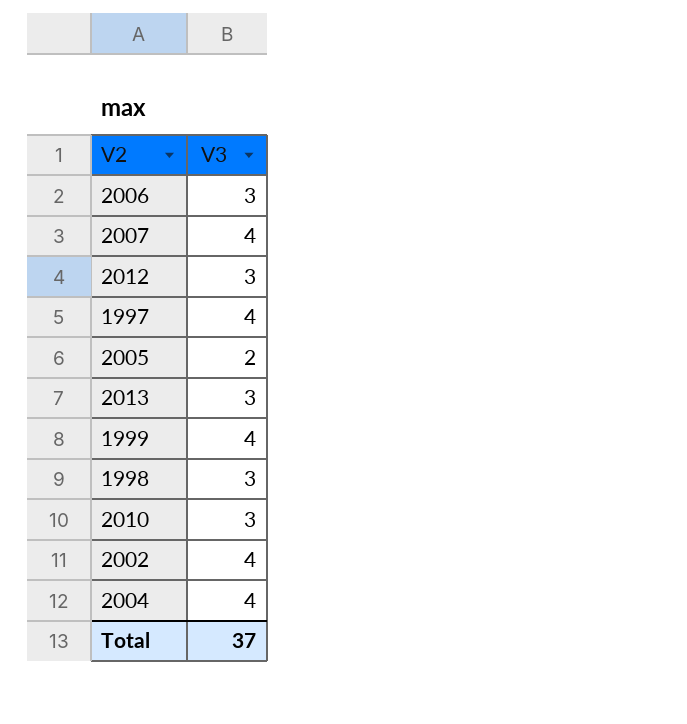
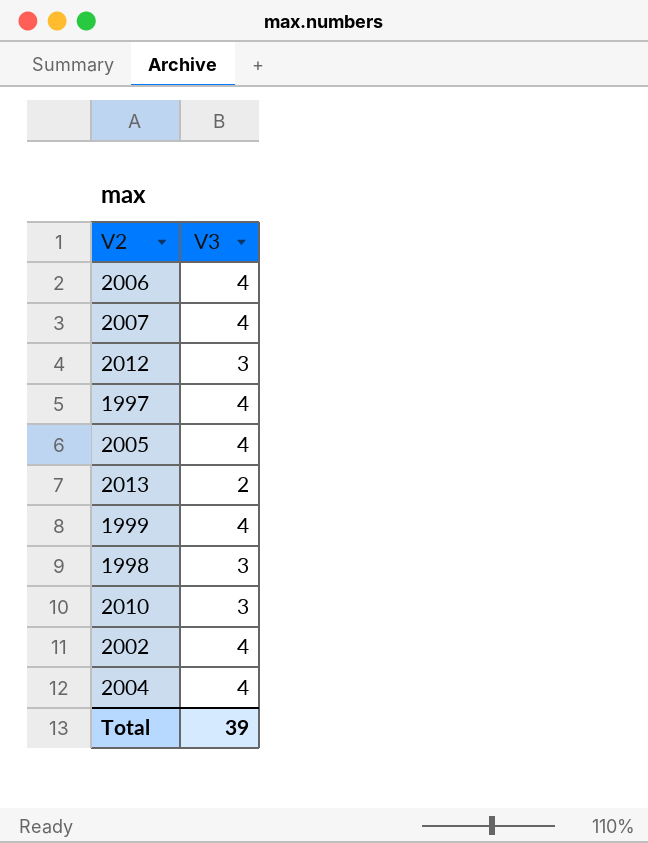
2006 | V3: 3 -> 4
2005 | V3: 2 -> 4
2013 | V3: 3 -> 2
Total | V3: 37 -> 39

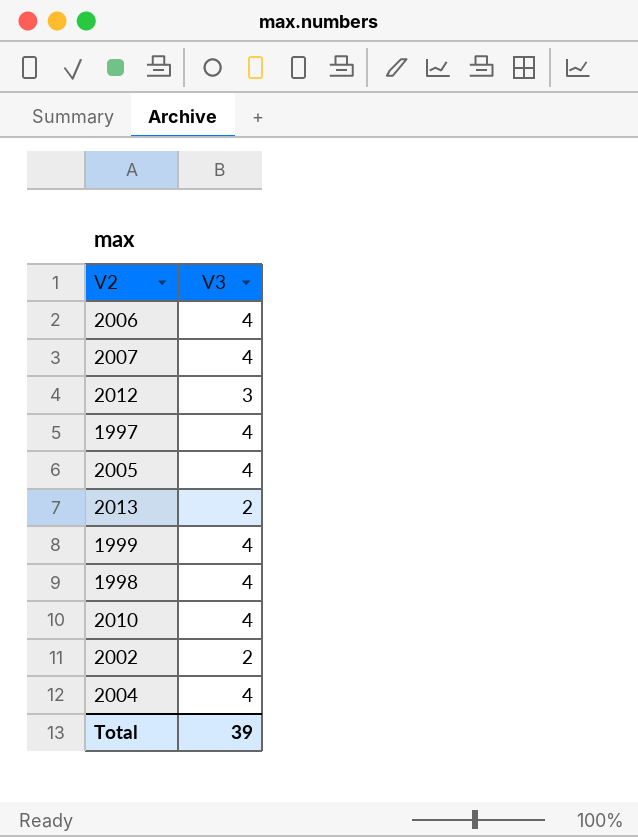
1998 | V3: 3 -> 4
2010 | V3: 3 -> 4
2002 | V3: 4 -> 2

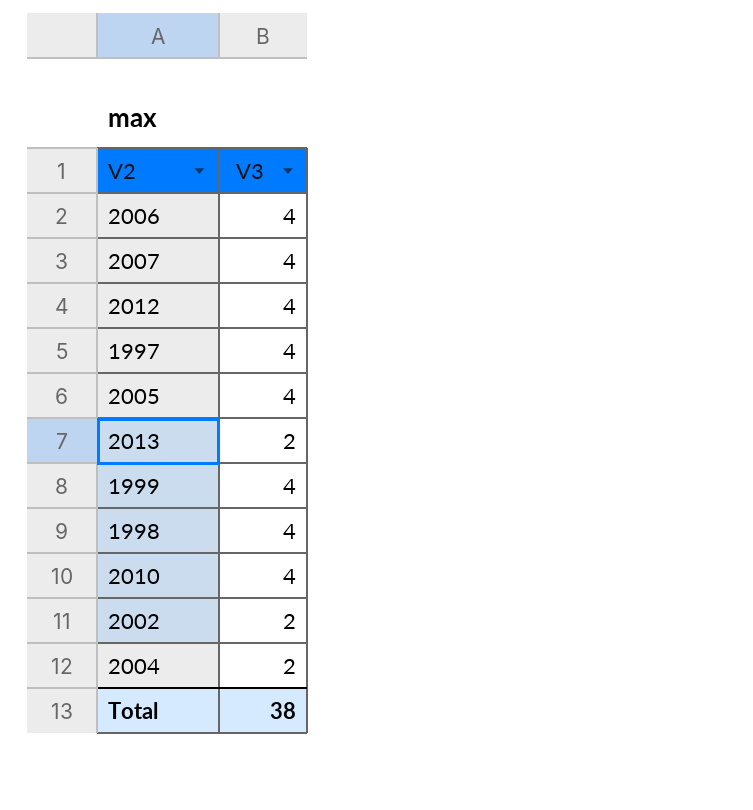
2012 | V3: 3 -> 4
2004 | V3: 4 -> 2
Total | V3: 39 -> 38

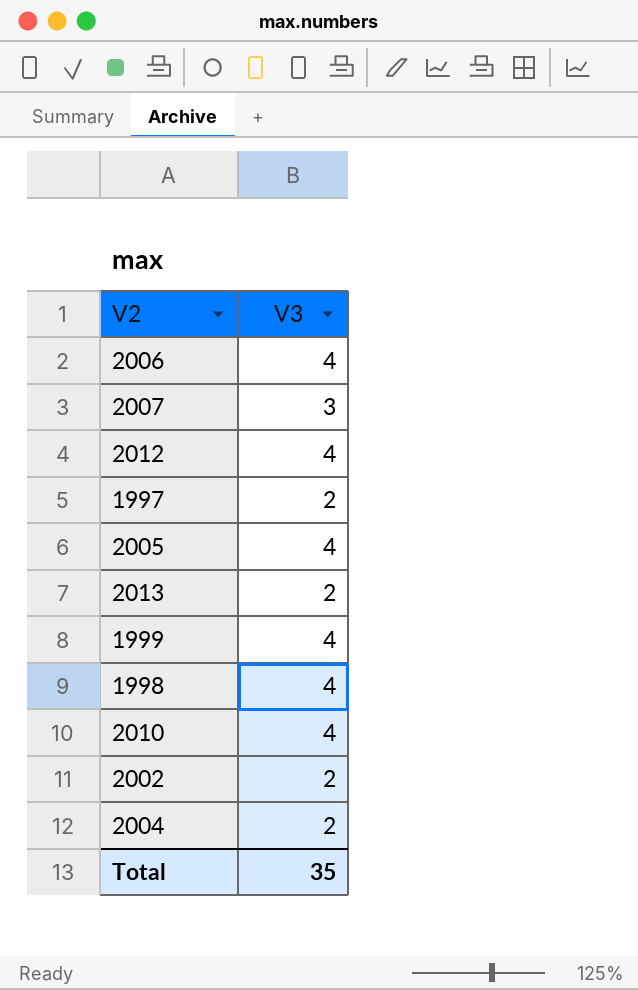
2007 | V3: 4 -> 3
1997 | V3: 4 -> 2
Total | V3: 38 -> 35

